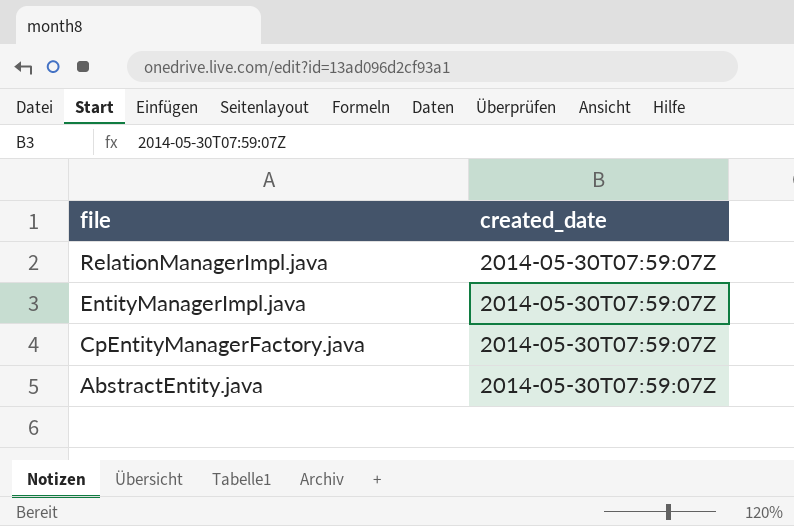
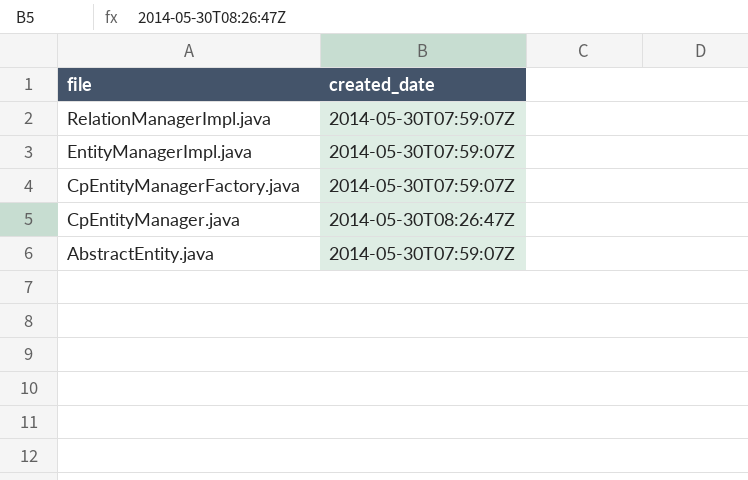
row CpEntityManager.java: none -> 2014-05-30T08:26:47Z

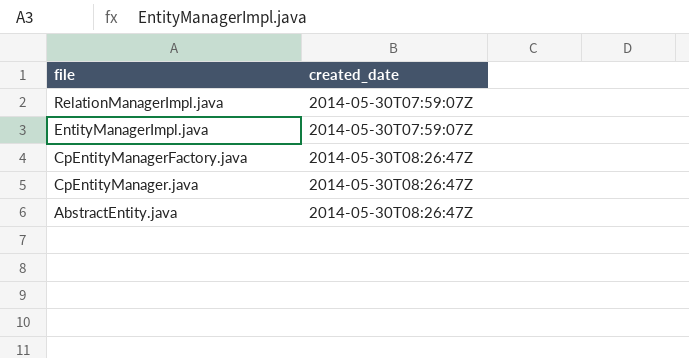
CpEntityManagerFactory.java | created_date: 2014-05-30T07:59:07Z -> 2014-05-30T08:26:47Z
AbstractEntity.java | created_date: 2014-05-30T07:59:07Z -> 2014-05-30T08:26:47Z

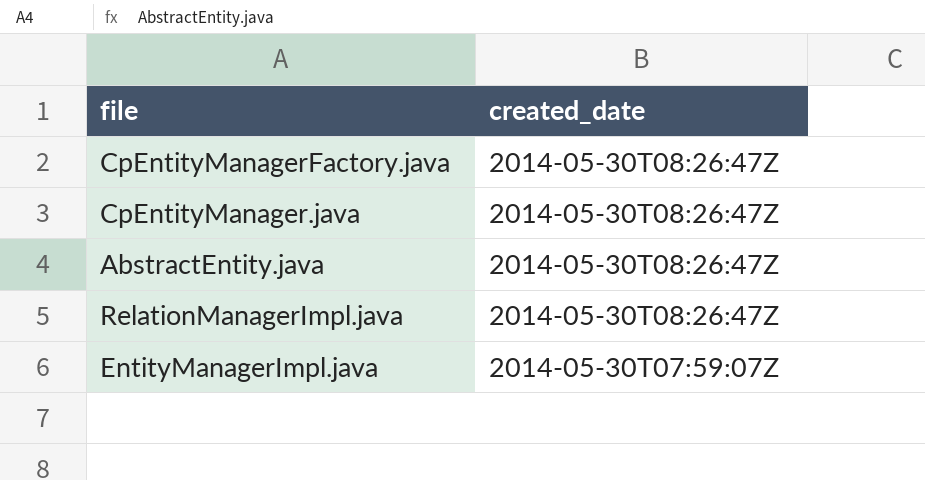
row order: file descending -> created_date descending
RelationManagerImpl.java | created_date: 2014-05-30T07:59:07Z -> 2014-05-30T08:26:47Z

